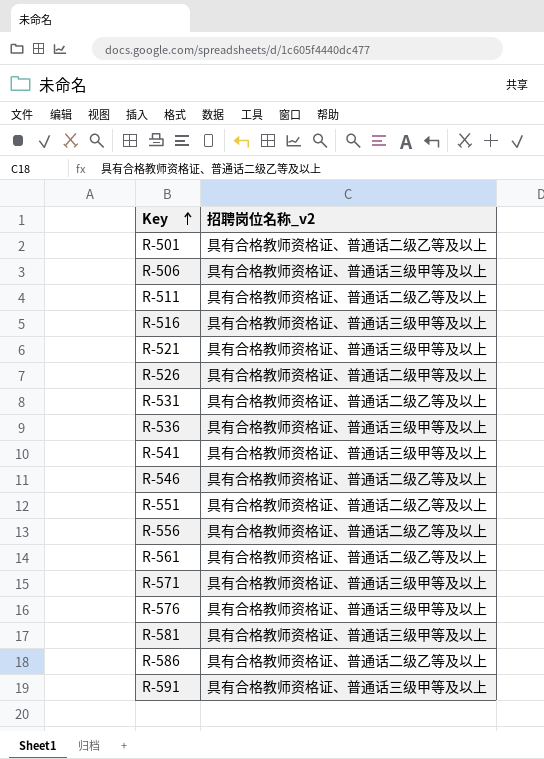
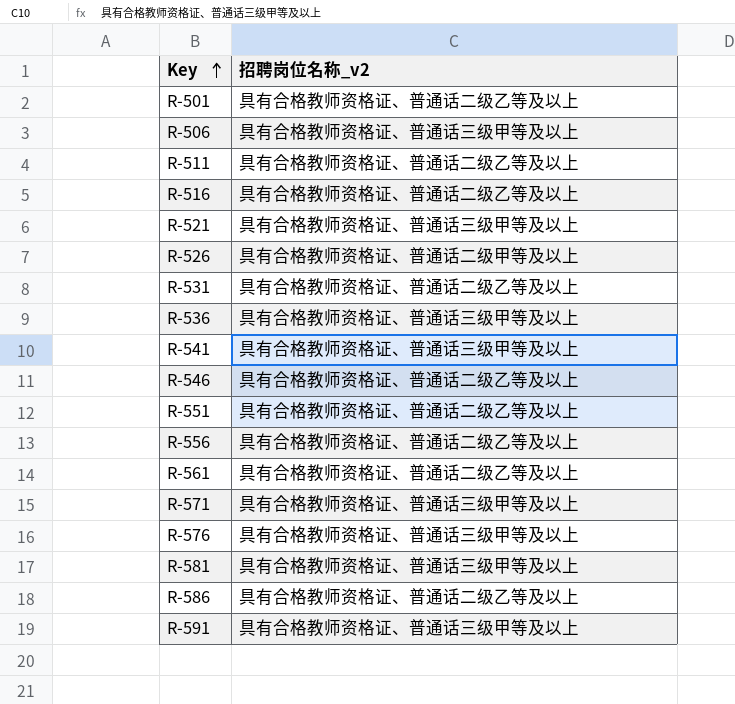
R-516 | 招聘岗位名称_v2: 具有合格教师资格证、普通话三级甲等及以上 -> 具有合格教师资格证、普通话二级乙等及以上

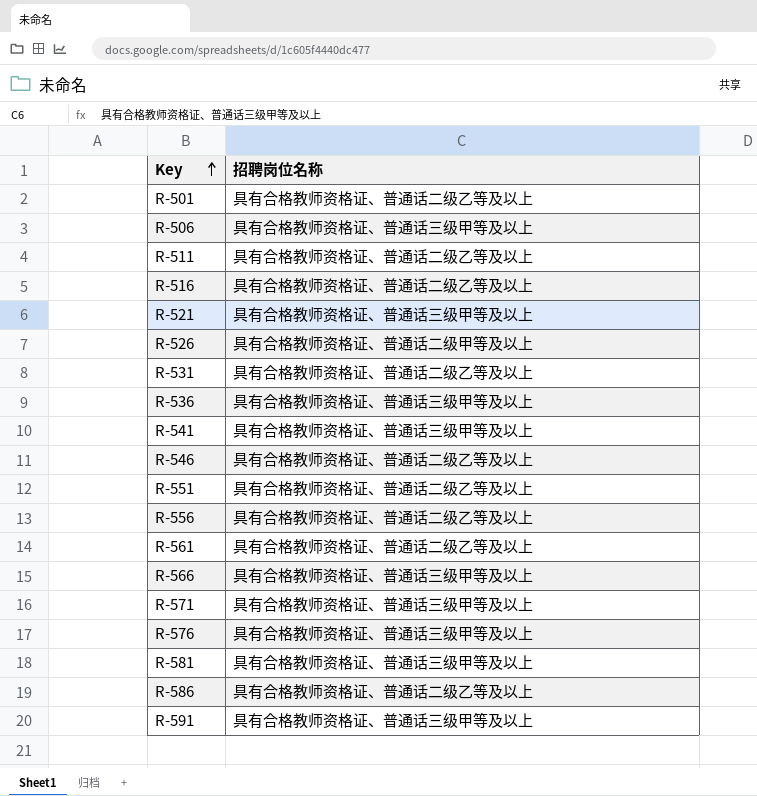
column name: 招聘岗位名称_v2 -> 招聘岗位名称
row R-566: none -> 具有合格教师资格证、普通话三级甲等及以上

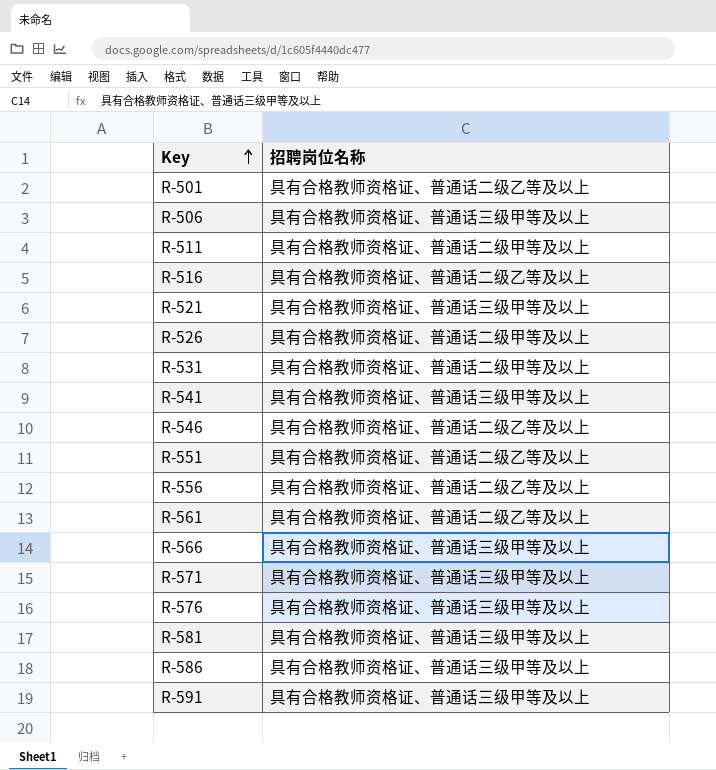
row R-536: 具有合格教师资格证、普通话三级甲等及以上 -> none
R-511 | 招聘岗位名称: 具有合格教师资格证、普通话二级乙等及以上 -> 具有合格教师资格证、普通话二级甲等及以上
R-531 | 招聘岗位名称: 具有合格教师资格证、普通话二级乙等及以上 -> 具有合格教师资格证、普通话二级甲等及以上
R-586 | 招聘岗位名称: 具有合格教师资格证、普通话二级乙等及以上 -> 具有合格教师资格证、普通话三级甲等及以上

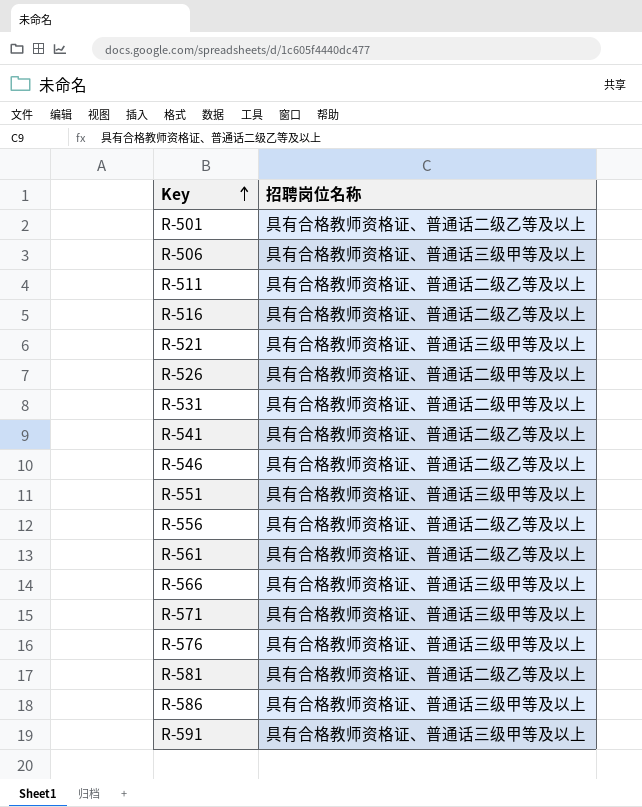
R-511 | 招聘岗位名称: 具有合格教师资格证、普通话二级甲等及以上 -> 具有合格教师资格证、普通话二级乙等及以上
R-541 | 招聘岗位名称: 具有合格教师资格证、普通话三级甲等及以上 -> 具有合格教师资格证、普通话二级乙等及以上
R-551 | 招聘岗位名称: 具有合格教师资格证、普通话二级乙等及以上 -> 具有合格教师资格证、普通话三级甲等及以上
R-581 | 招聘岗位名称: 具有合格教师资格证、普通话三级甲等及以上 -> 具有合格教师资格证、普通话二级乙等及以上

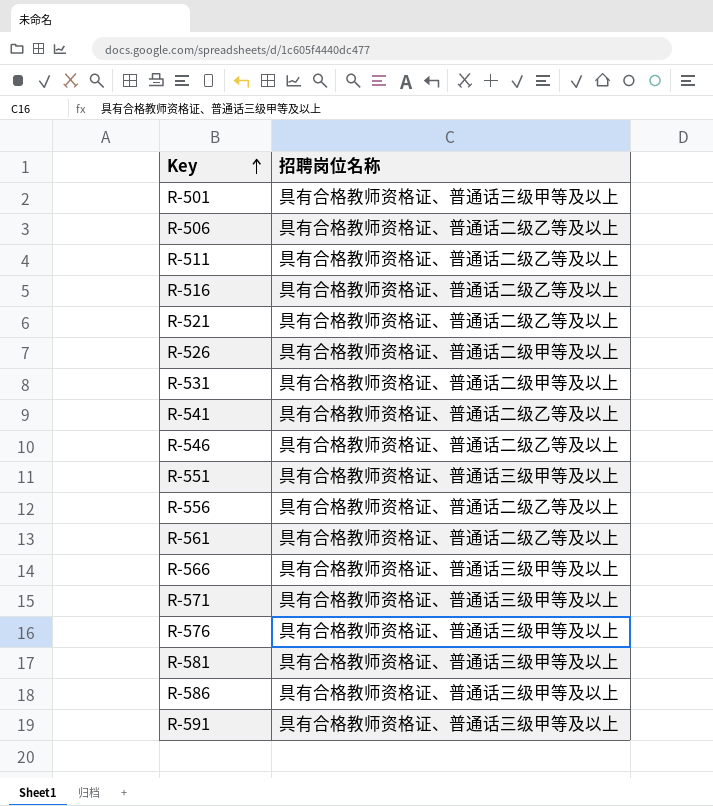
R-501 | 招聘岗位名称: 具有合格教师资格证、普通话二级乙等及以上 -> 具有合格教师资格证、普通话三级甲等及以上
R-506 | 招聘岗位名称: 具有合格教师资格证、普通话三级甲等及以上 -> 具有合格教师资格证、普通话二级乙等及以上
R-521 | 招聘岗位名称: 具有合格教师资格证、普通话三级甲等及以上 -> 具有合格教师资格证、普通话二级乙等及以上
R-581 | 招聘岗位名称: 具有合格教师资格证、普通话二级乙等及以上 -> 具有合格教师资格证、普通话三级甲等及以上

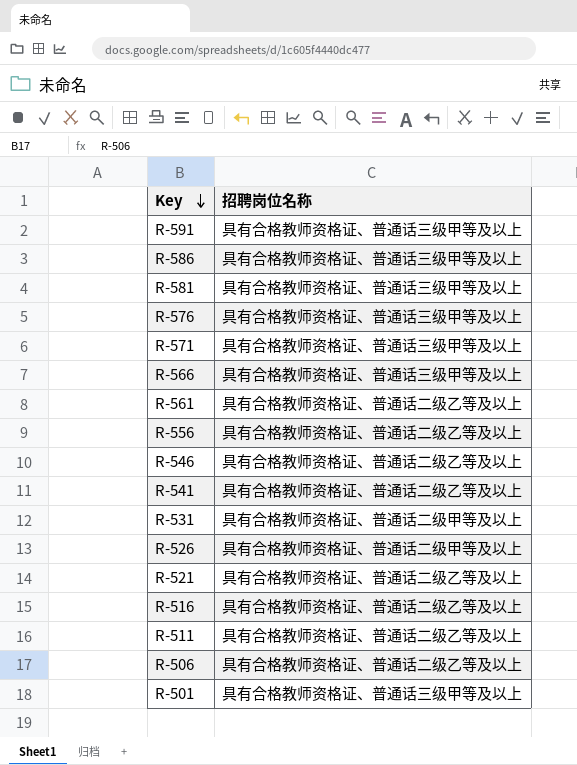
row order: Key ascending -> Key descending
row R-551: 具有合格教师资格证、普通话三级甲等及以上 -> none

